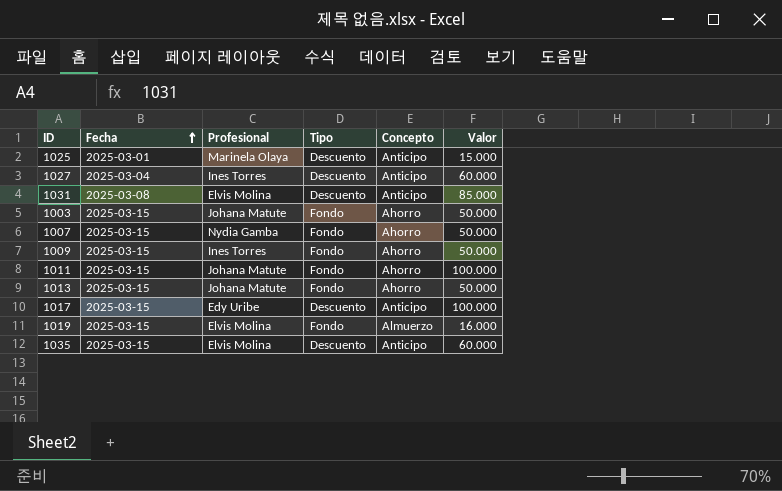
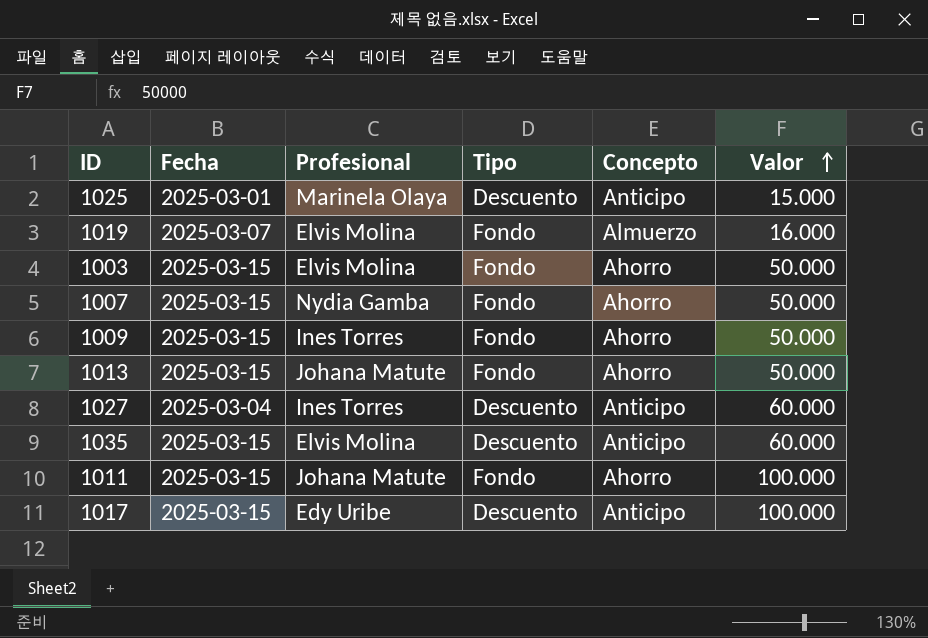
row order: Fecha ascending -> Valor ascending
row 1031: 2025-03-08 | Elvis Molina | Descuento | Anticipo | 85.000 -> none
1019 | Fecha: 2025-03-15 -> 2025-03-07
1003 | Profesional: Johana Matute -> Elvis Molina

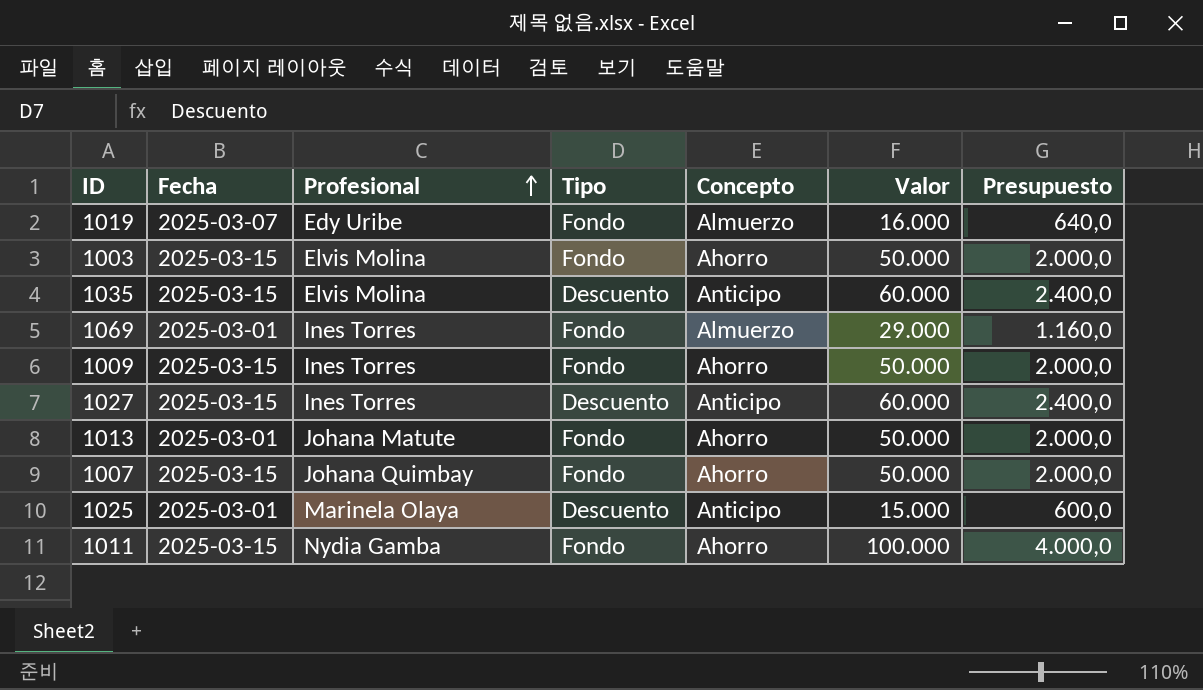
row order: Valor ascending -> Profesional ascending
column Presupuesto | formula: none -> [Valor] * 0,04
row 1017: 2025-03-15 | Edy Uribe | Descuento | Anticipo | 100.000 -> none
1019 | Profesional: Elvis Molina -> Edy Uribe
row 1069: none -> 2025-03-01 | Ines Torres | Fondo | Almuerzo | 29.000 | 1.160,0
1027 | Fecha: 2025-03-04 -> 2025-03-15
1013 | Fecha: 2025-03-15 -> 2025-03-01
1007 | Profesional: Nydia Gamba -> Johana Quimbay
1011 | Profesional: Johana Matute -> Nydia Gamba

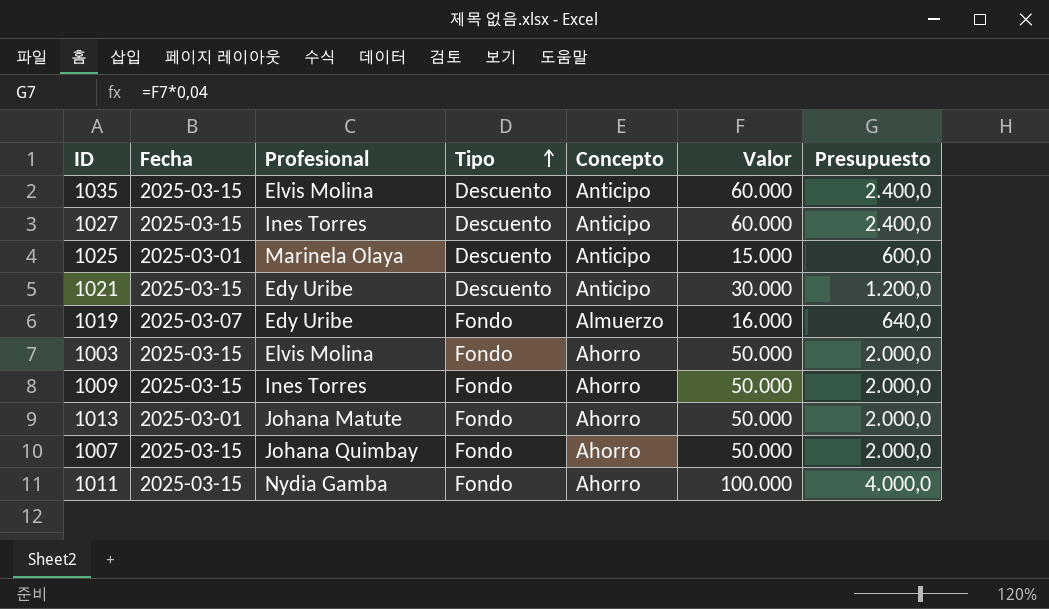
row order: Profesional ascending -> Tipo ascending
row 1069: 2025-03-01 | Ines Torres | Fondo | Almuerzo | 29.000 | 1.160,0 -> none
row 1021: none -> 2025-03-15 | Edy Uribe | Descuento | Anticipo | 30.000 | 1.200,0

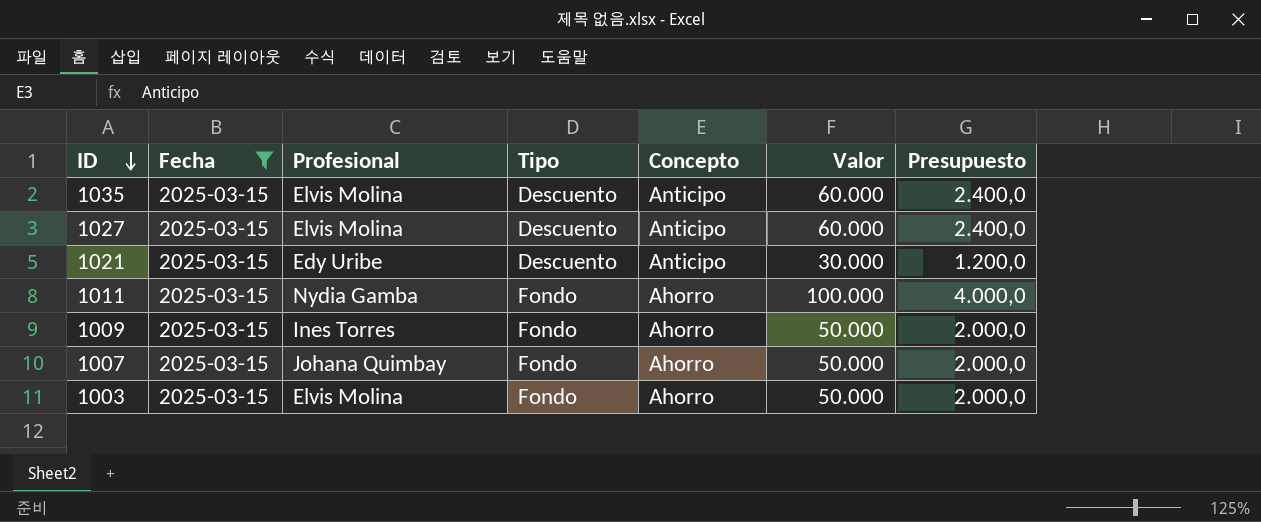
filter: none -> Fecha = 2025-03-15
row order: Tipo ascending -> ID descending
1027 | Profesional: Ines Torres -> Elvis Molina

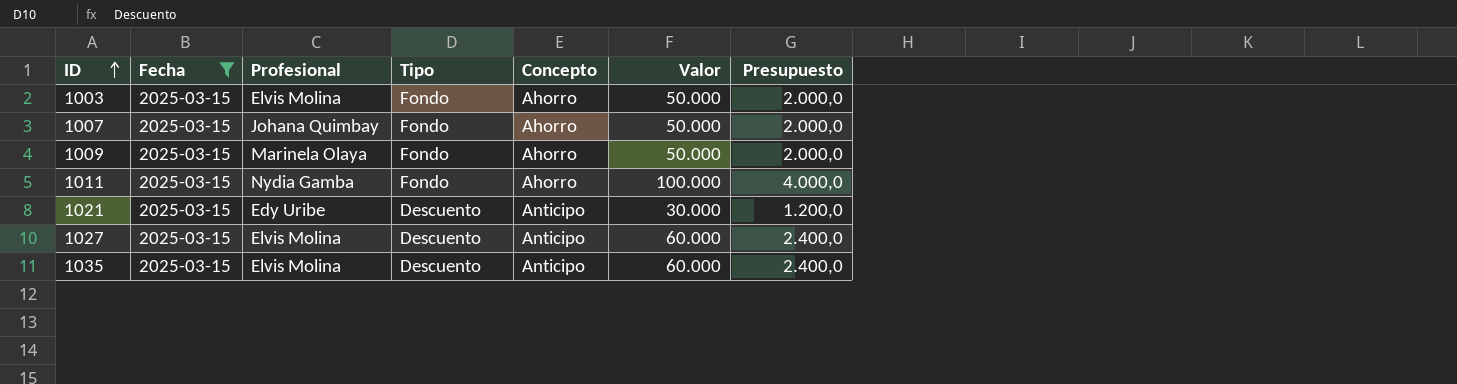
row order: ID descending -> ID ascending
1009 | Profesional: Ines Torres -> Marinela Olaya

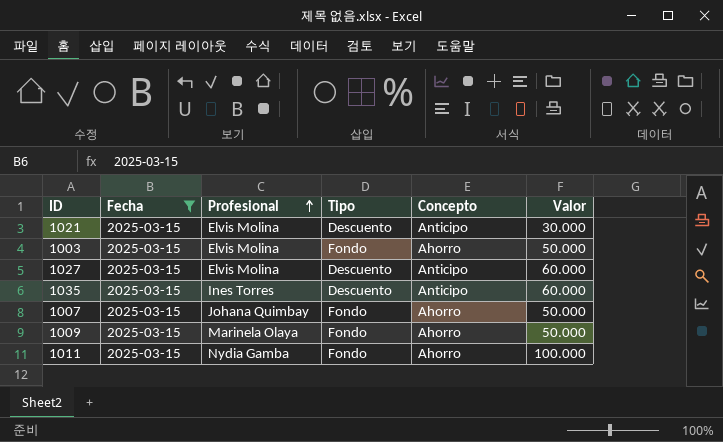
row order: ID ascending -> Profesional ascending
column Presupuesto | formula: [Valor] * 0,04 -> none
1021 | Profesional: Edy Uribe -> Elvis Molina
1035 | Profesional: Elvis Molina -> Ines Torres

